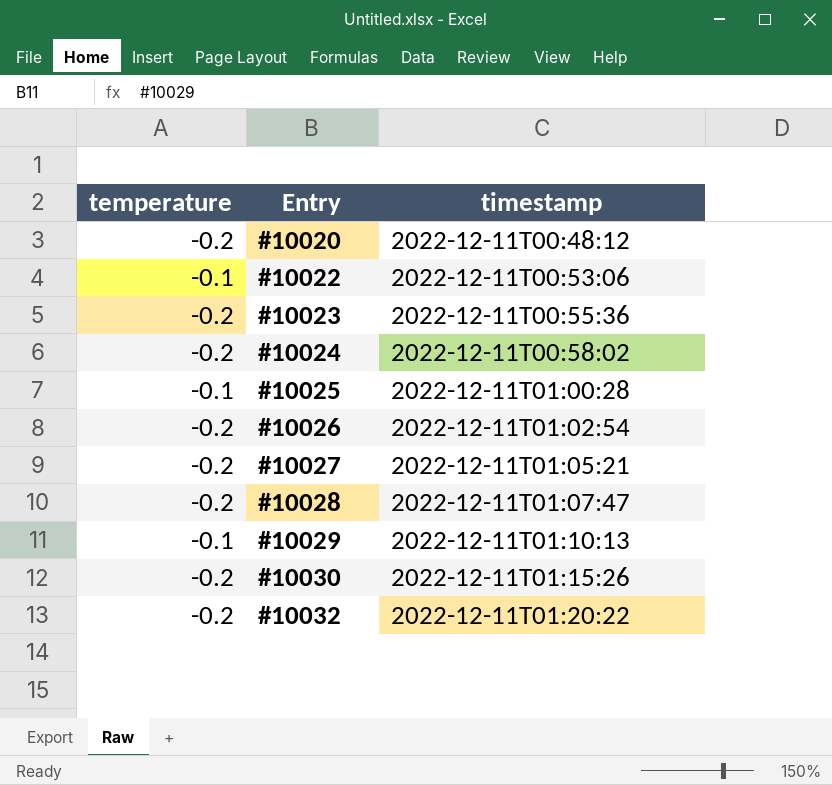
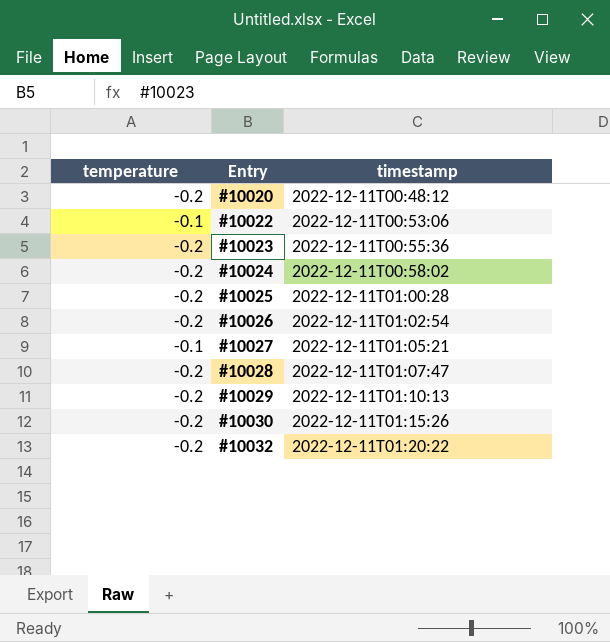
#10025 | temperature: -0.1 -> -0.2
#10027 | temperature: -0.2 -> -0.1
#10029 | temperature: -0.1 -> -0.2

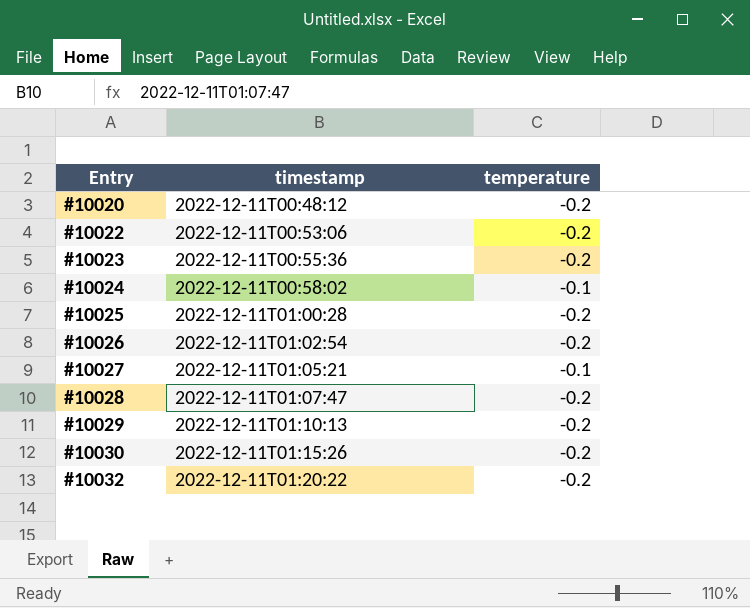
column temperature | position: 1 -> 3
#10022 | temperature: -0.1 -> -0.2
#10024 | temperature: -0.2 -> -0.1

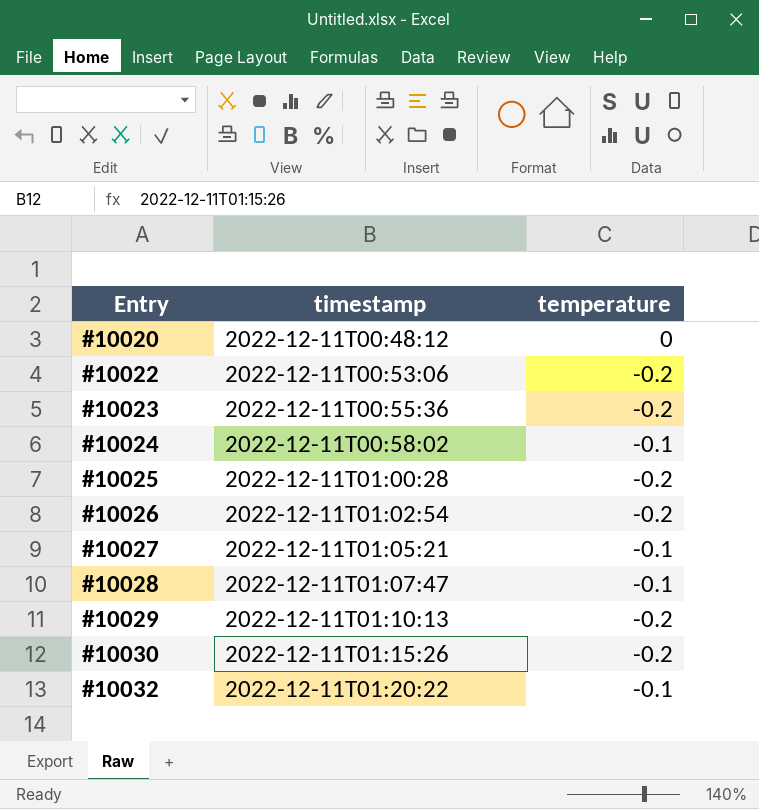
#10020 | temperature: -0.2 -> 0
#10028 | temperature: -0.2 -> -0.1
#10032 | temperature: -0.2 -> -0.1

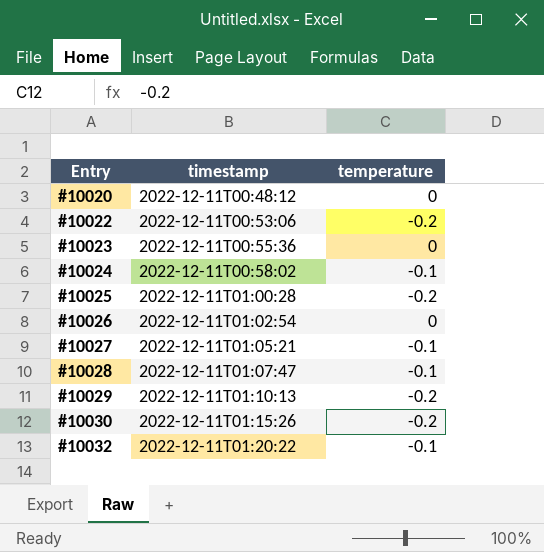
#10023 | temperature: -0.2 -> 0
#10026 | temperature: -0.2 -> 0

